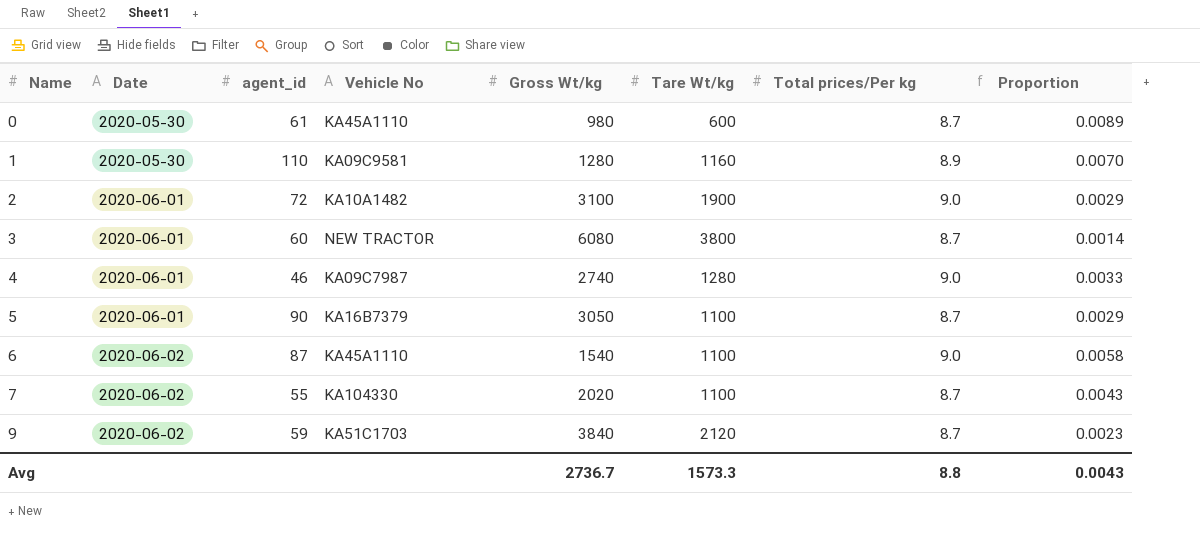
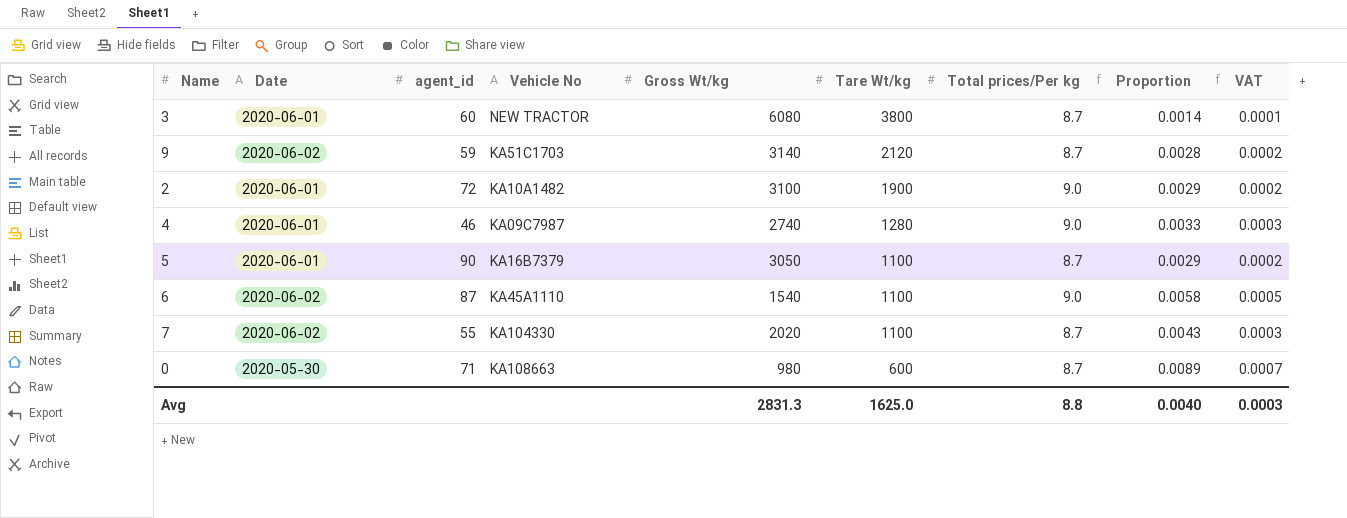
row order: Name ascending -> Tare Wt/kg descending
column VAT | formula: none -> [Proportion] * 0.08
row 1: 2020-05-30 | 110 | KA09C9581 | 1280 | 1160 | 8.9 | 0.0070 -> none
9 | Gross Wt/kg: 3840 -> 3140
9 | Proportion: 0.0023 -> 0.0028
0 | agent_id: 61 -> 71
0 | Vehicle No: KA45A1110 -> KA108663
Avg | Gross Wt/kg: 2736.7 -> 2831.3
Avg | Tare Wt/kg: 1573.3 -> 1625.0
Avg | Proportion: 0.0043 -> 0.0040

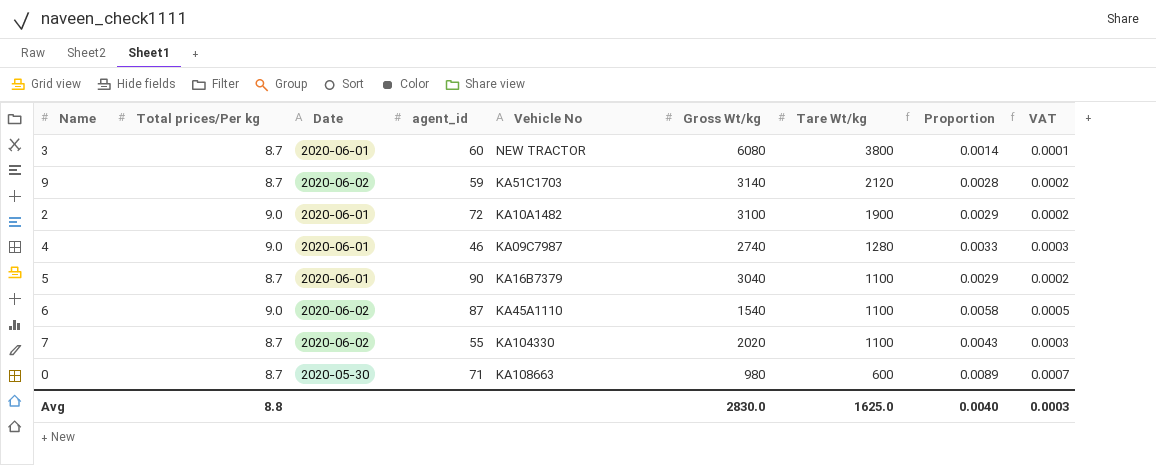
column Total prices/Per kg | position: 7 -> 2
5 | Gross Wt/kg: 3050 -> 3040
Avg | Gross Wt/kg: 2831.3 -> 2830.0

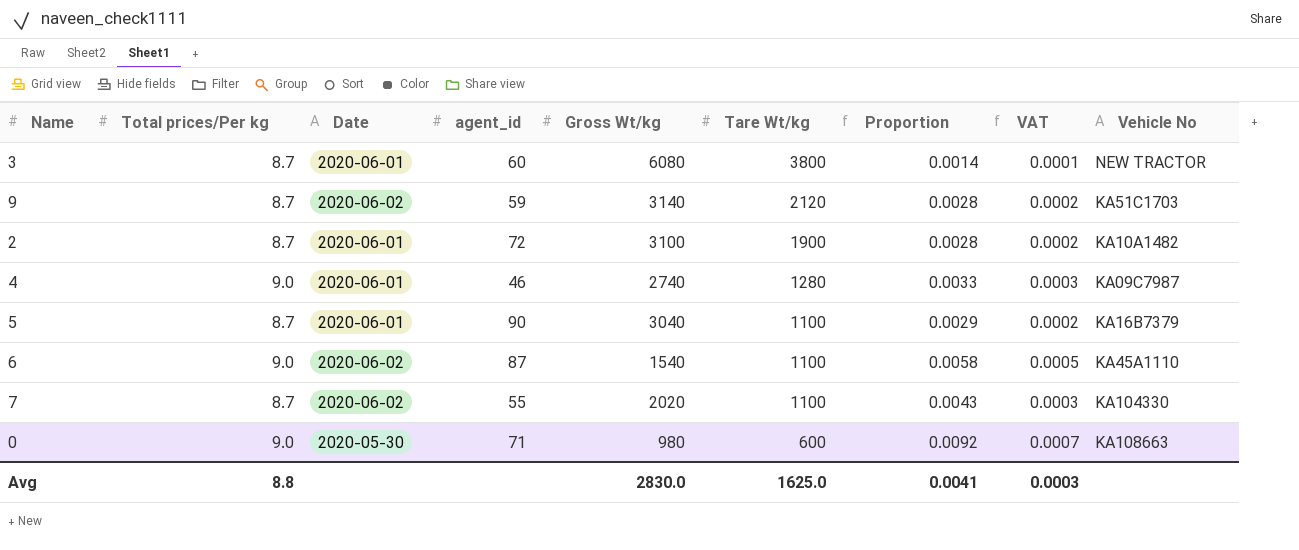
column Vehicle No | position: 5 -> 9
2 | Total prices/Per kg: 9.0 -> 8.7
2 | Proportion: 0.0029 -> 0.0028
0 | Total prices/Per kg: 8.7 -> 9.0
0 | Proportion: 0.0089 -> 0.0092
Avg | Proportion: 0.0040 -> 0.0041

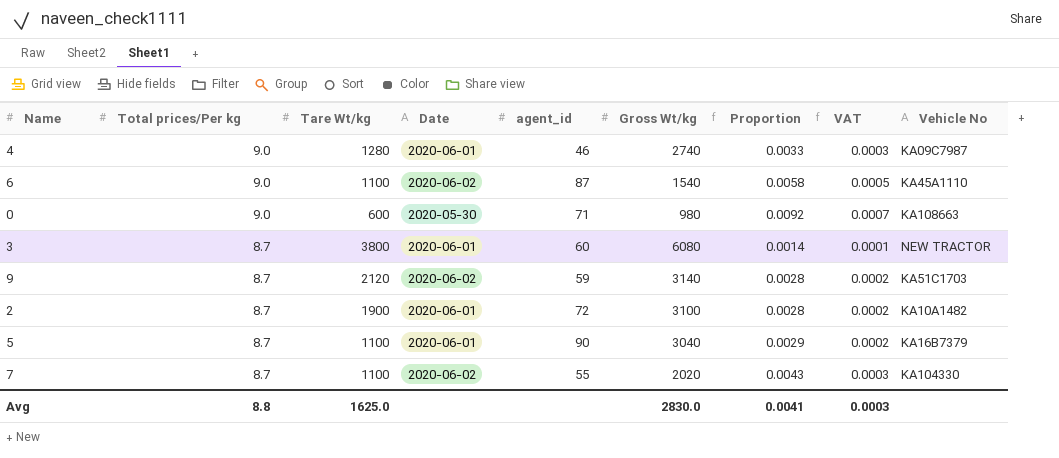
row order: Tare Wt/kg descending -> Total prices/Per kg descending
column Tare Wt/kg | position: 6 -> 3

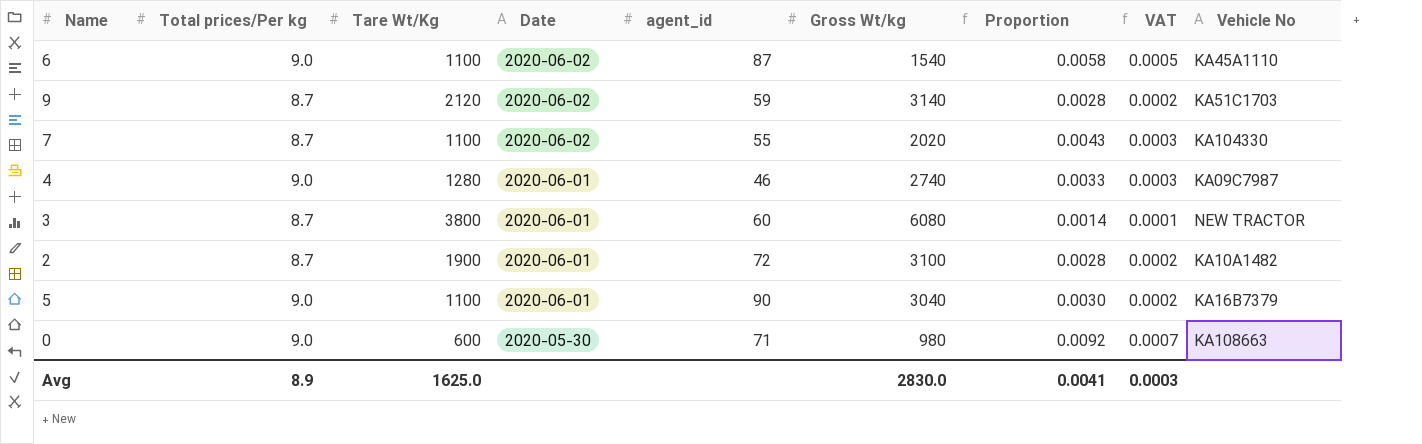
row order: Total prices/Per kg descending -> Date descending
column name: Tare Wt/kg -> Tare Wt/Kg
5 | Total prices/Per kg: 8.7 -> 9.0
5 | Proportion: 0.0029 -> 0.0030
Avg | Total prices/Per kg: 8.8 -> 8.9

